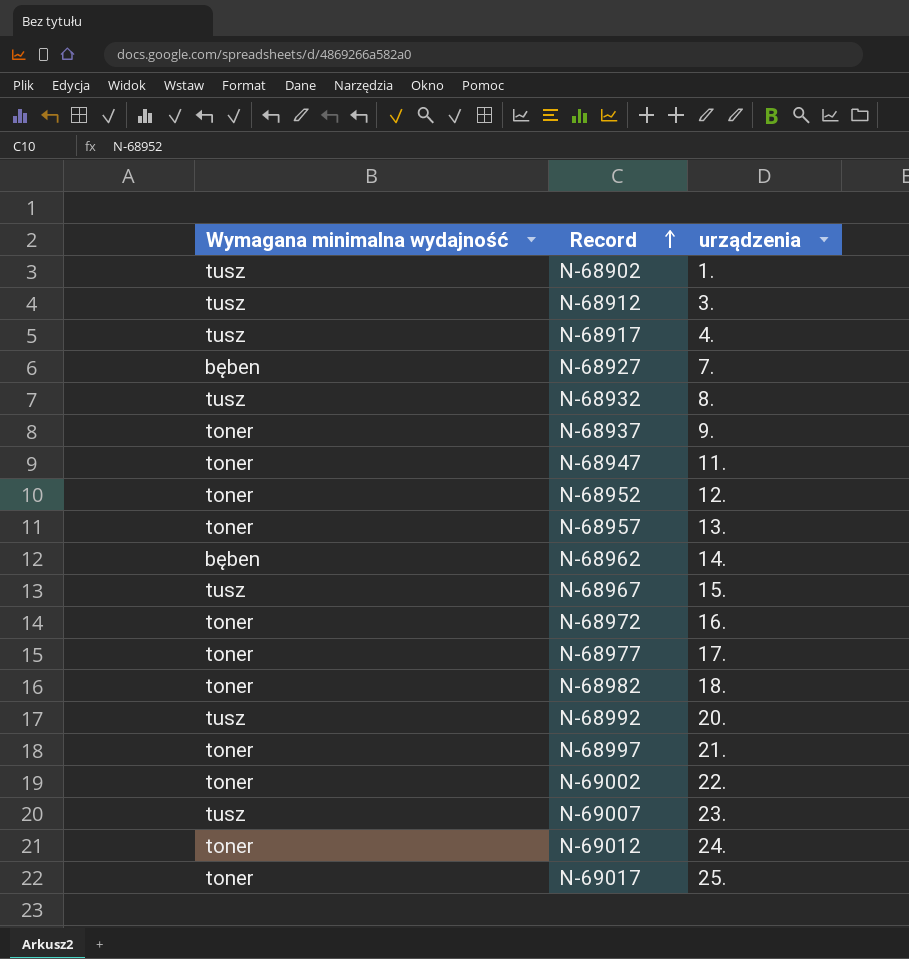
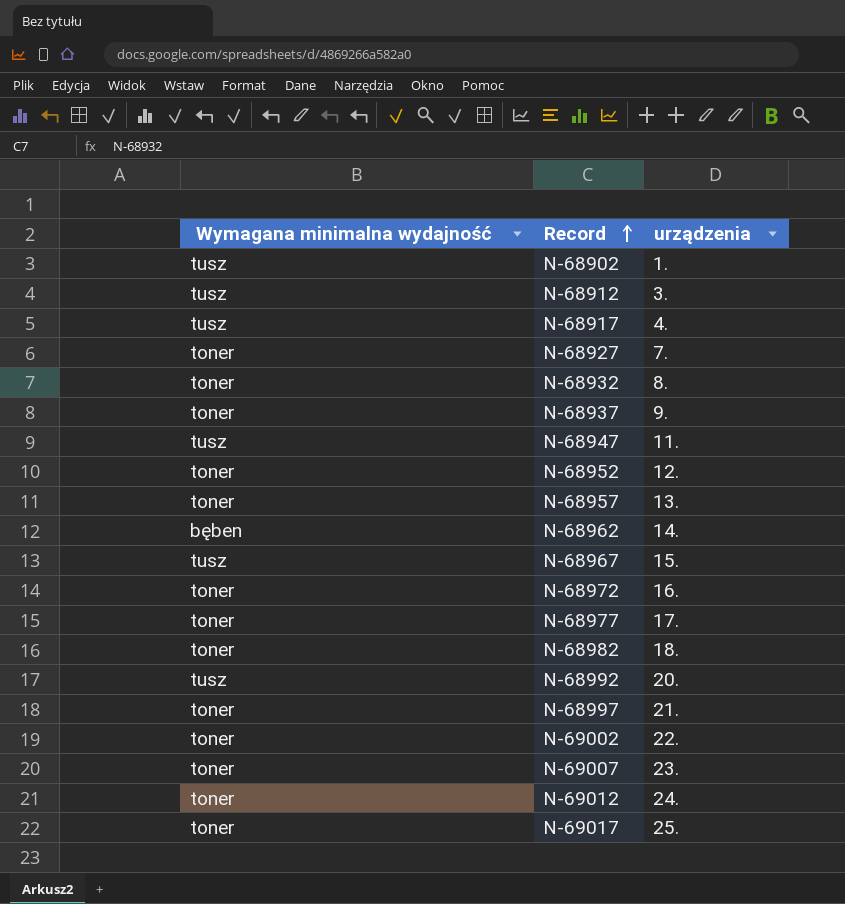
N-68927 | Wymagana minimalna wydajność: bęben -> toner
N-68932 | Wymagana minimalna wydajność: tusz -> toner
N-68947 | Wymagana minimalna wydajność: toner -> tusz
N-69007 | Wymagana minimalna wydajność: tusz -> toner

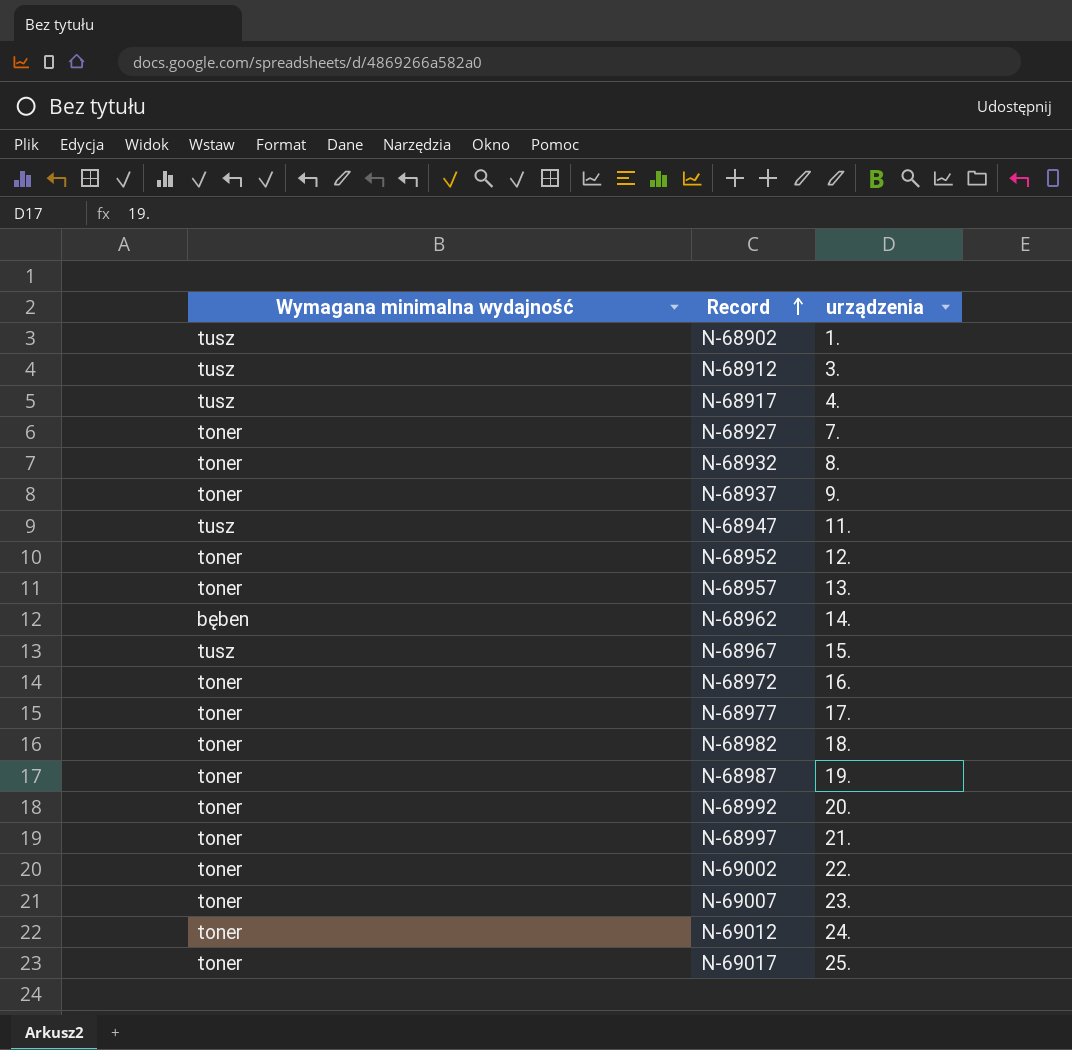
row N-68987: none -> toner | 19.
N-68992 | Wymagana minimalna wydajność: tusz -> toner

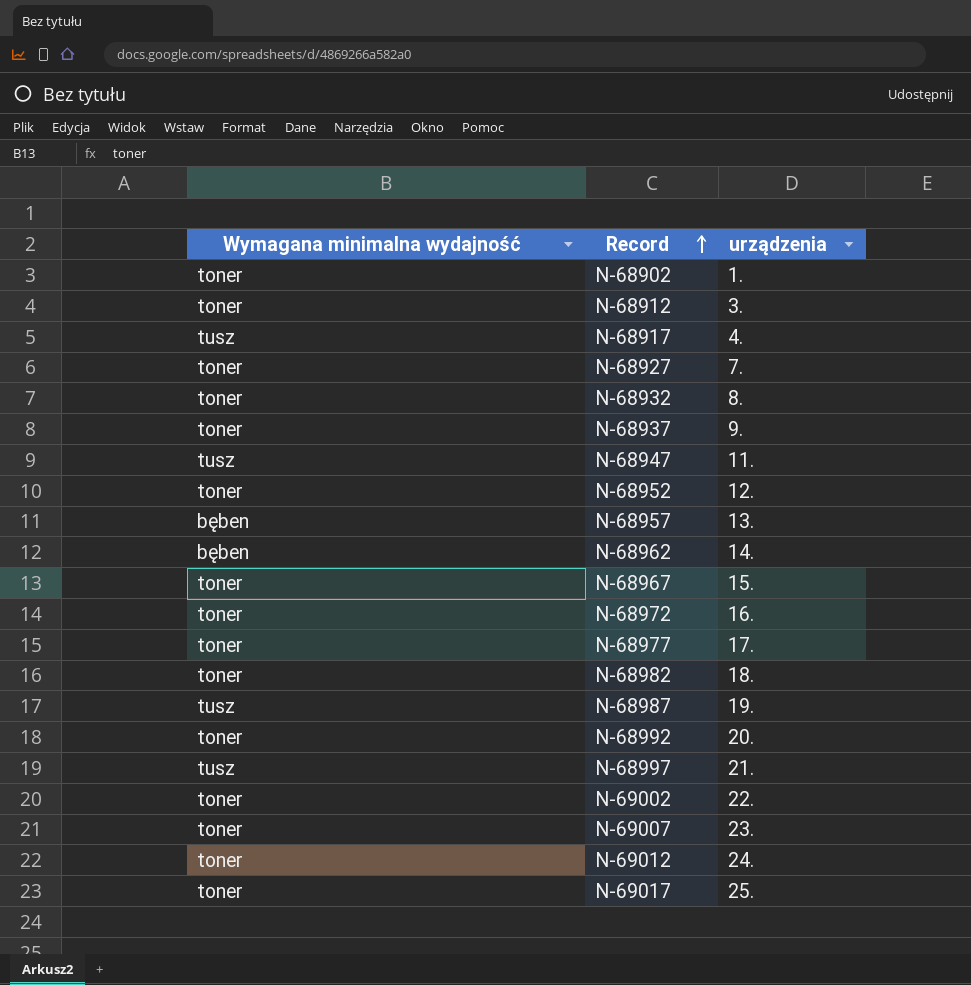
N-68902 | Wymagana minimalna wydajność: tusz -> toner
N-68912 | Wymagana minimalna wydajność: tusz -> toner
N-68957 | Wymagana minimalna wydajność: toner -> bęben
N-68967 | Wymagana minimalna wydajność: tusz -> toner
N-68987 | Wymagana minimalna wydajność: toner -> tusz
N-68997 | Wymagana minimalna wydajność: toner -> tusz

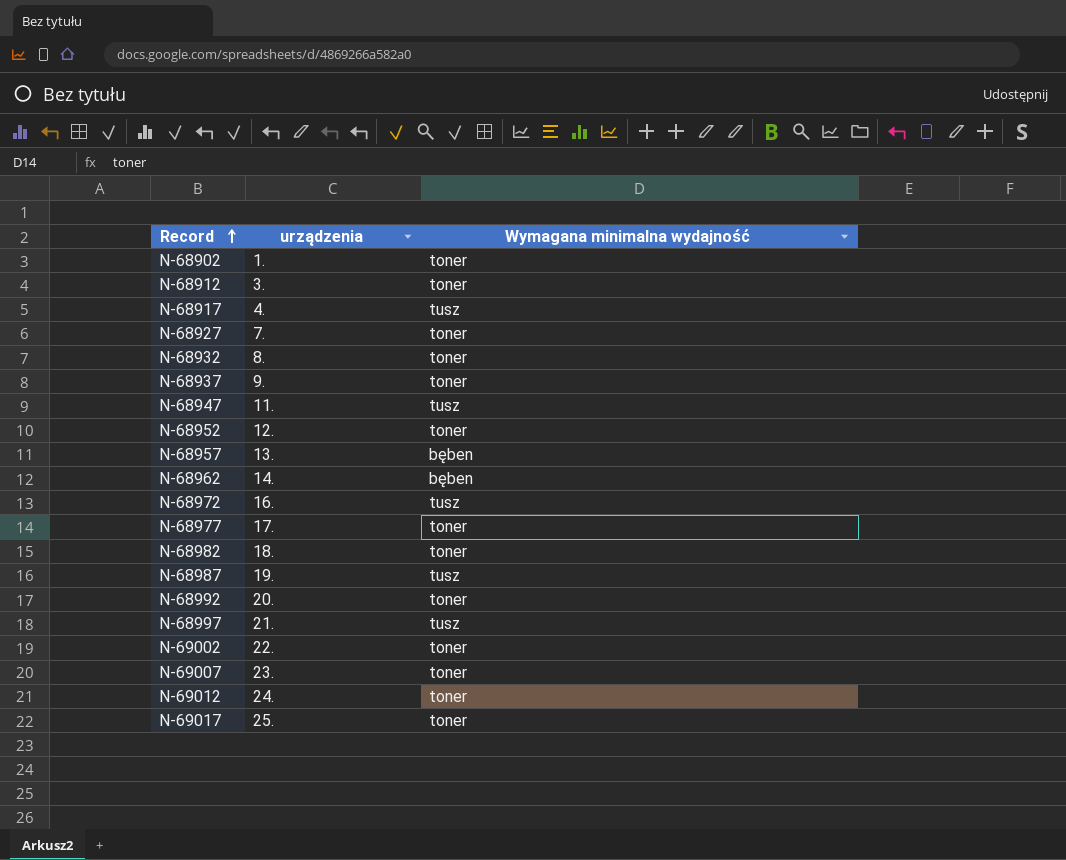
column Wymagana minimalna wydajność | position: 1 -> 3
row N-68967: toner | 15. -> none
N-68972 | Wymagana minimalna wydajność: toner -> tusz

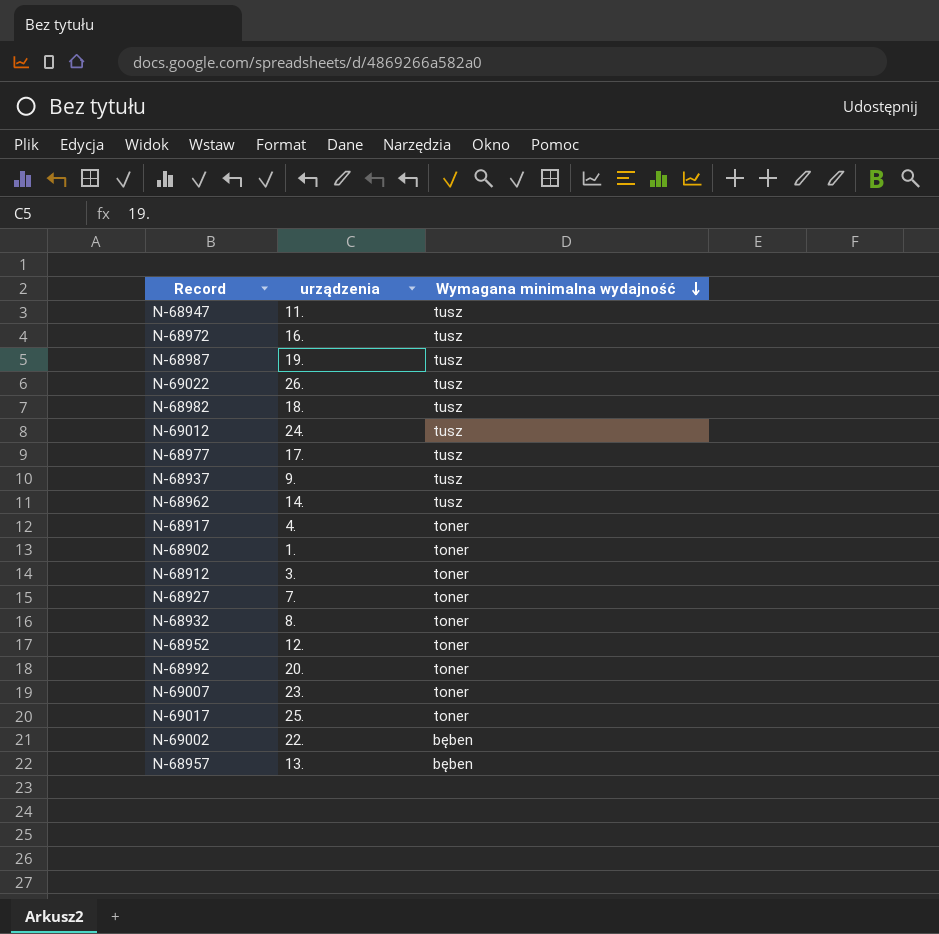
row order: Record ascending -> Wymagana minimalna wydajność descending
row N-68997: 21. | tusz -> none
row N-69022: none -> 26. | tusz
N-68982 | Wymagana minimalna wydajność: toner -> tusz
N-69012 | Wymagana minimalna wydajność: toner -> tusz
N-68977 | Wymagana minimalna wydajność: toner -> tusz
N-68937 | Wymagana minimalna wydajność: toner -> tusz
N-68962 | Wymagana minimalna wydajność: bęben -> tusz
N-68917 | Wymagana minimalna wydajność: tusz -> toner
N-69002 | Wymagana minimalna wydajność: toner -> bęben

